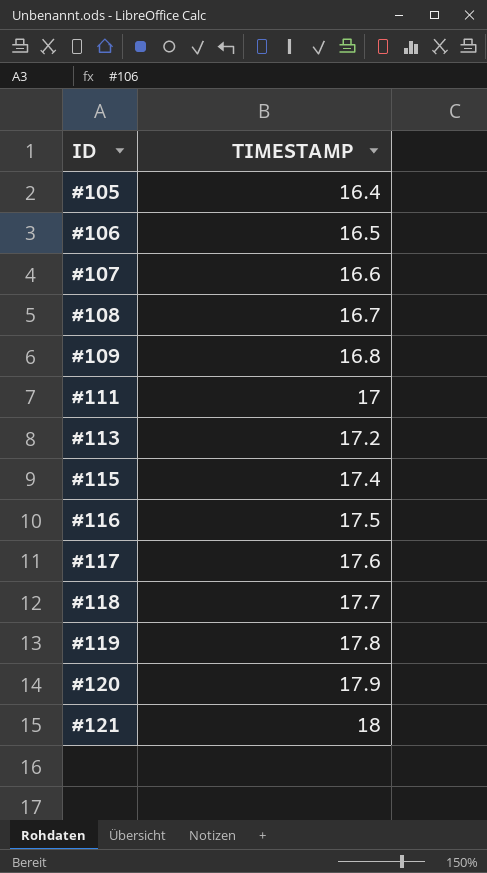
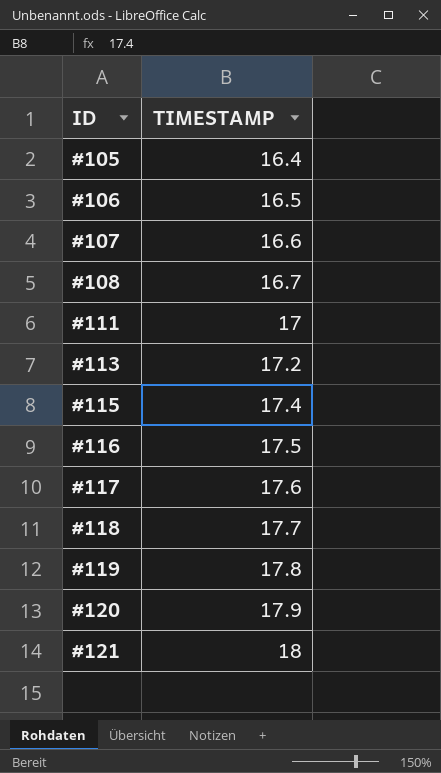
row #109: 16.8 -> none

